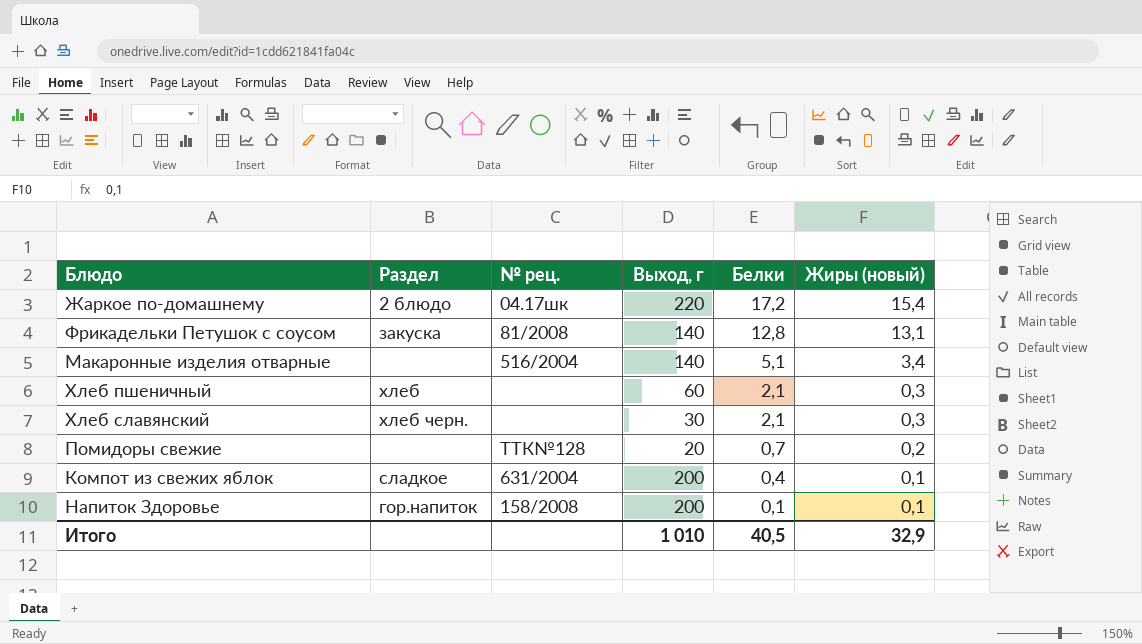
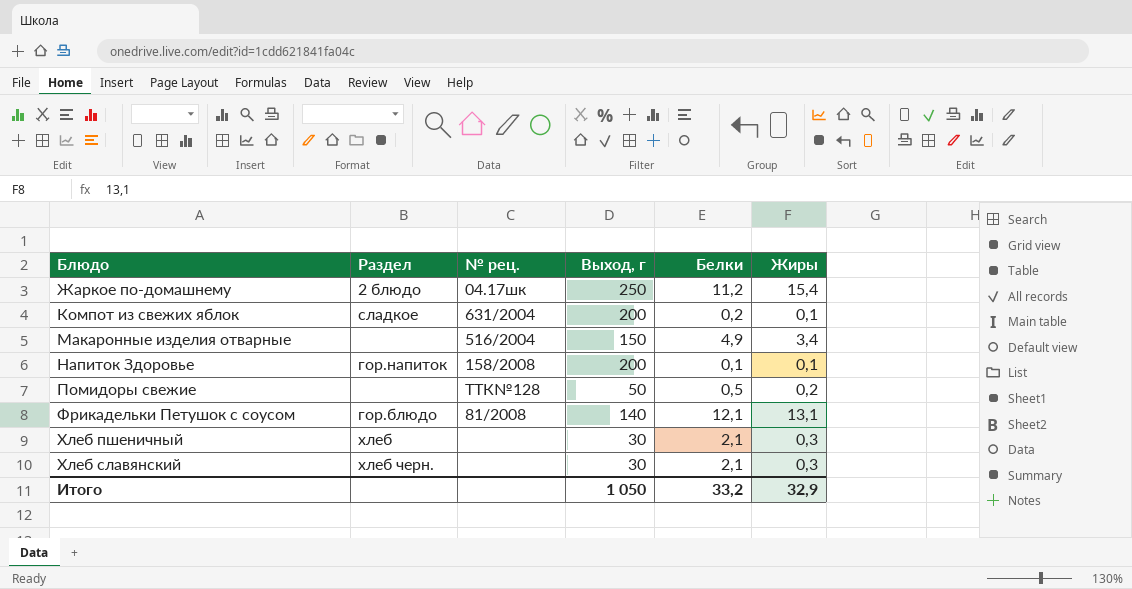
row order: Белки descending -> Блюдо ascending
column name: Жиры (новый) -> Жиры
Жаркое по-домашнему | Выход, г: 220 -> 250
Жаркое по-домашнему | Белки: 17,2 -> 11,2
Компот из свежих яблок | Белки: 0,4 -> 0,2
Макаронные изделия отварные | Выход, г: 140 -> 150
Макаронные изделия отварные | Белки: 5,1 -> 4,9
Помидоры свежие | Выход, г: 20 -> 50
Помидоры свежие | Белки: 0,7 -> 0,5
Фрикадельки Петушок с соусом | Раздел: закуска -> гор.блюдо
Фрикадельки Петушок с соусом | Белки: 12,8 -> 12,1
Хлеб пшеничный | Выход, г: 60 -> 30
Итого | Выход, г: 1 010 -> 1 050
Итого | Белки: 40,5 -> 33,2

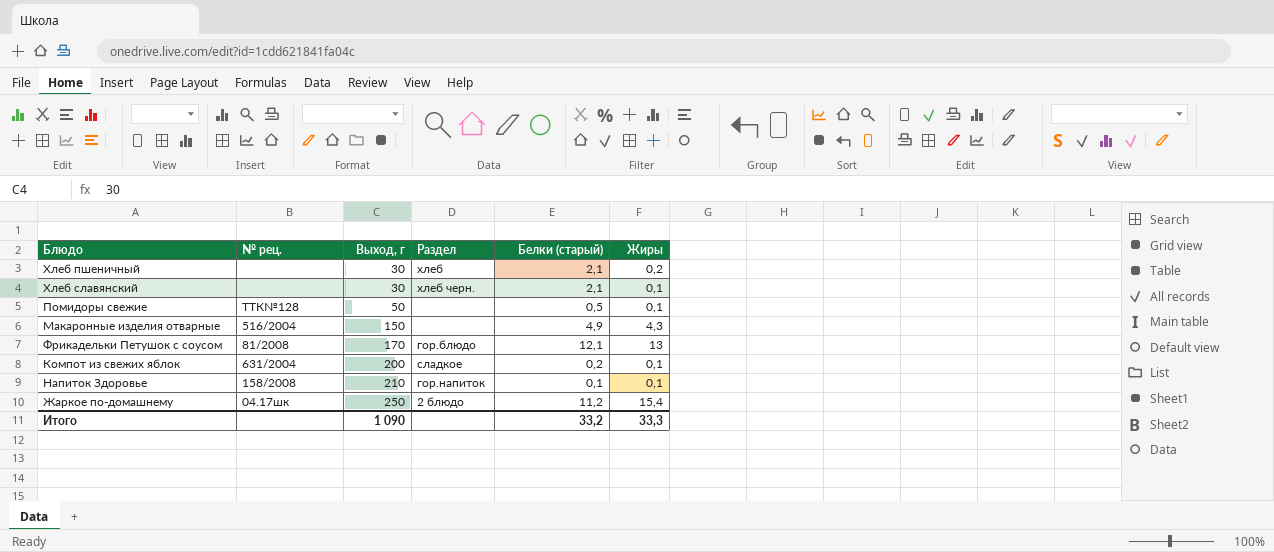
row order: Блюдо ascending -> Выход, г ascending
column Раздел | position: 2 -> 4
column name: Белки -> Белки (старый)
Хлеб пшеничный | Жиры: 0,3 -> 0,2
Хлеб славянский | Жиры: 0,3 -> 0,1
Помидоры свежие | Жиры: 0,2 -> 0,1
Макаронные изделия отварные | Жиры: 3,4 -> 4,3
Фрикадельки Петушок с соусом | Выход, г: 140 -> 170
Фрикадельки Петушок с соусом | Жиры: 13,1 -> 13
Напиток Здоровье | Выход, г: 200 -> 210
Итого | Выход, г: 1 050 -> 1 090
Итого | Жиры: 32,9 -> 33,3

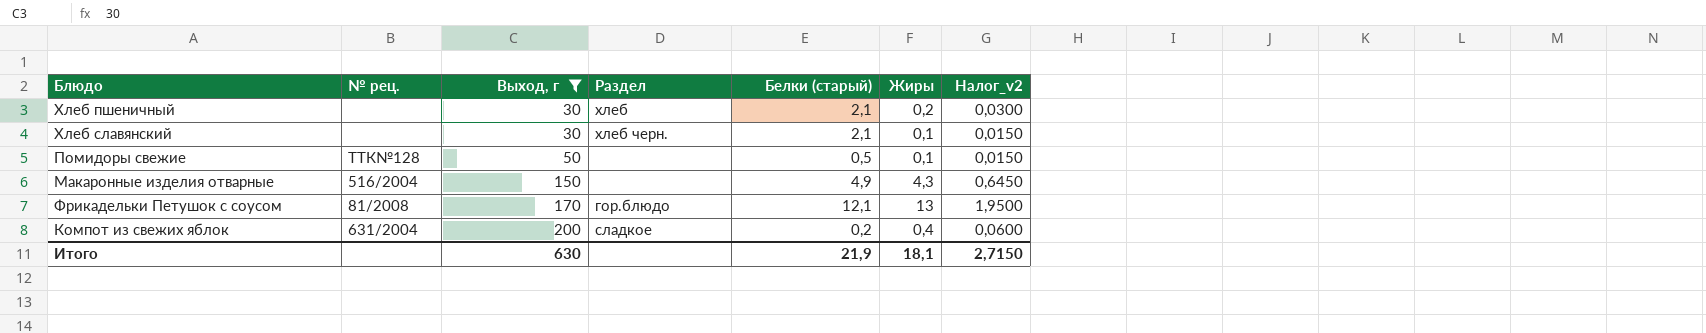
filter: none -> Выход, г <= 200
column Налог_v2 | formula: none -> [Жиры] * 0,15
Компот из свежих яблок | Жиры: 0,1 -> 0,4
Итого | Выход, г: 1 090 -> 630
Итого | Белки (старый): 33,2 -> 21,9
Итого | Жиры: 33,3 -> 18,1

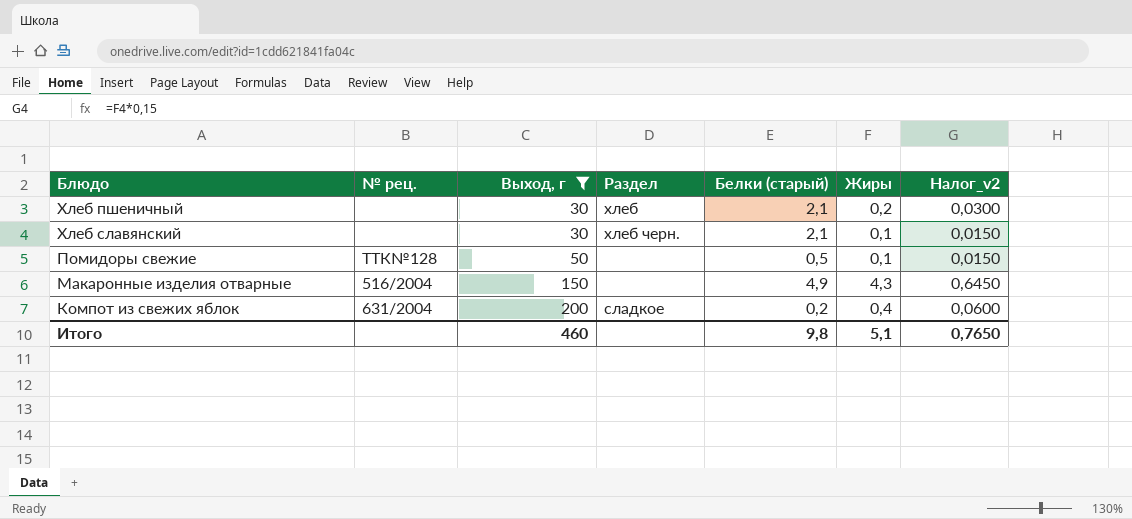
row Фрикадельки Петушок с соусом: 81/2008 | 170 | гор.блюдо | 12,1 | 13 | 1,9500 -> none
Итого | Выход, г: 630 -> 460
Итого | Белки (старый): 21,9 -> 9,8
Итого | Жиры: 18,1 -> 5,1
Итого | Налог_v2: 2,7150 -> 0,7650

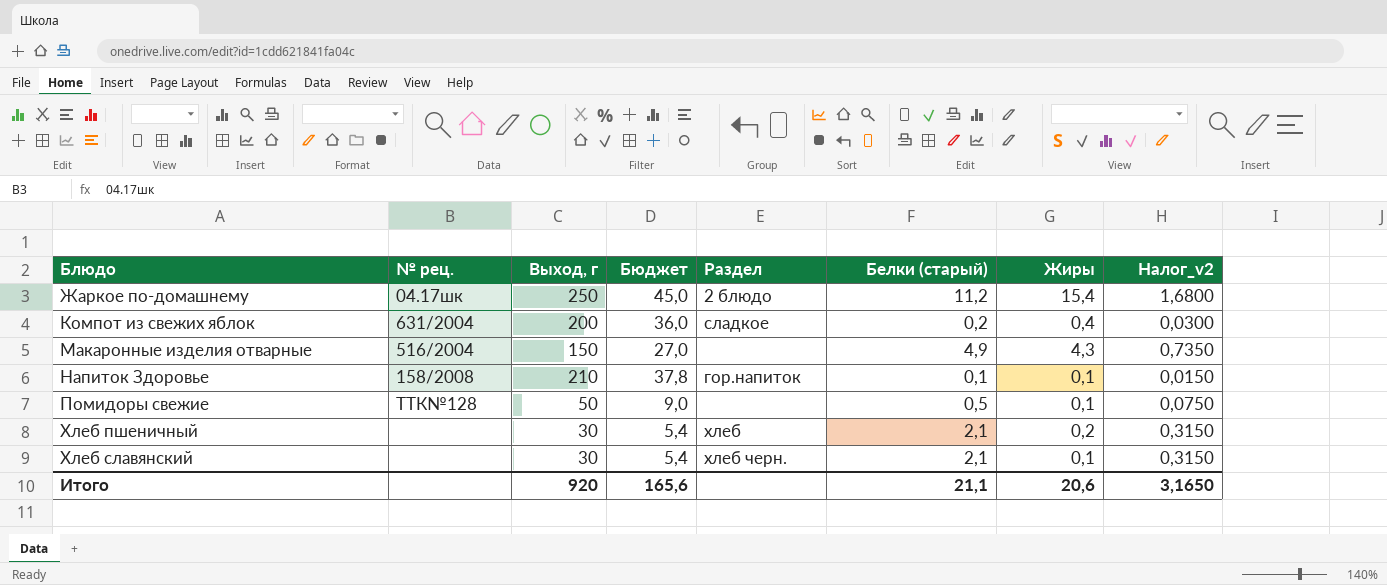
filter: Выход, г <= 200 -> none
row order: Выход, г ascending -> Блюдо ascending
column Бюджет | formula: none -> [Выход, г] * 0,18
column Налог_v2 | formula: [Жиры] * 0,15 -> [Белки (старый)] * 0,15
Итого | Выход, г: 460 -> 920
Итого | Белки (старый): 9,8 -> 21,1
Итого | Жиры: 5,1 -> 20,6
Итого | Налог_v2: 0,7650 -> 3,1650

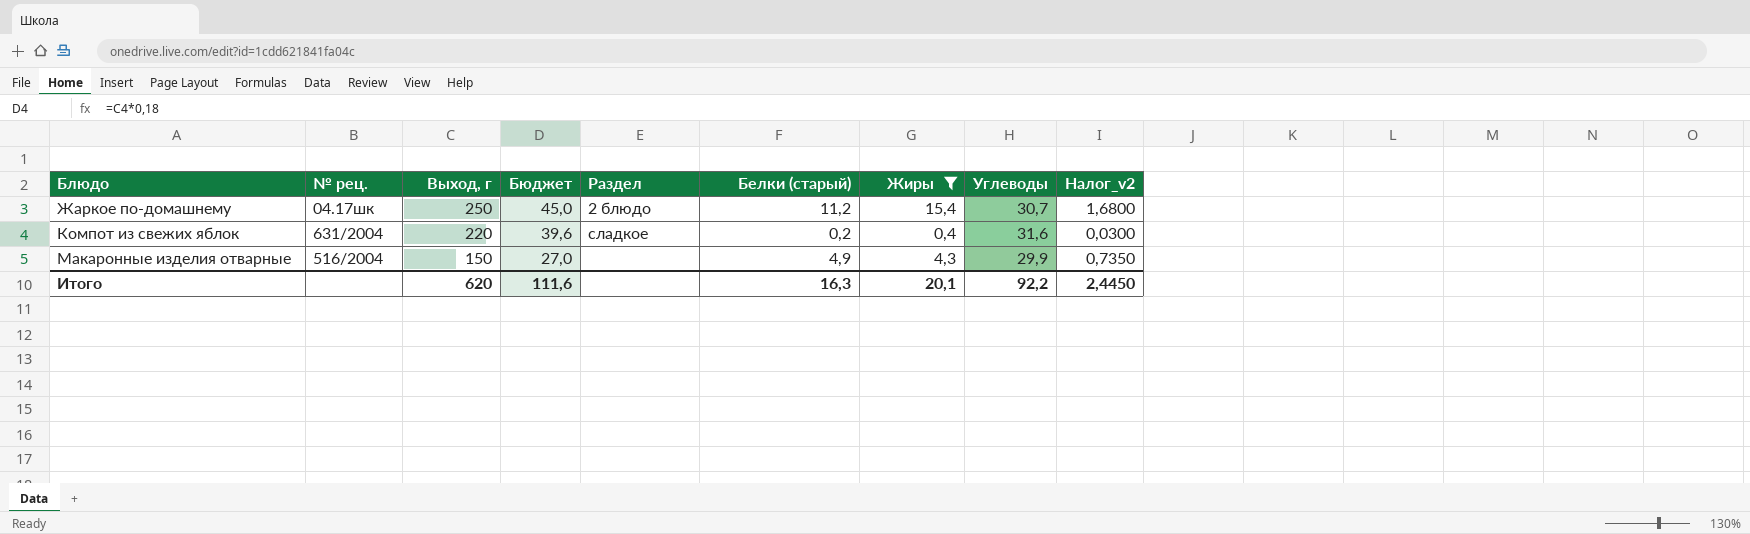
filter: none -> Жиры >= 0,4
column Углеводы | position: none -> 8
Компот из свежих яблок | Выход, г: 200 -> 220
Компот из свежих яблок | Бюджет: 36,0 -> 39,6
Итого | Выход, г: 920 -> 620
Итого | Бюджет: 165,6 -> 111,6
Итого | Белки (старый): 21,1 -> 16,3
Итого | Жиры: 20,6 -> 20,1
Итого | Налог_v2: 3,1650 -> 2,4450

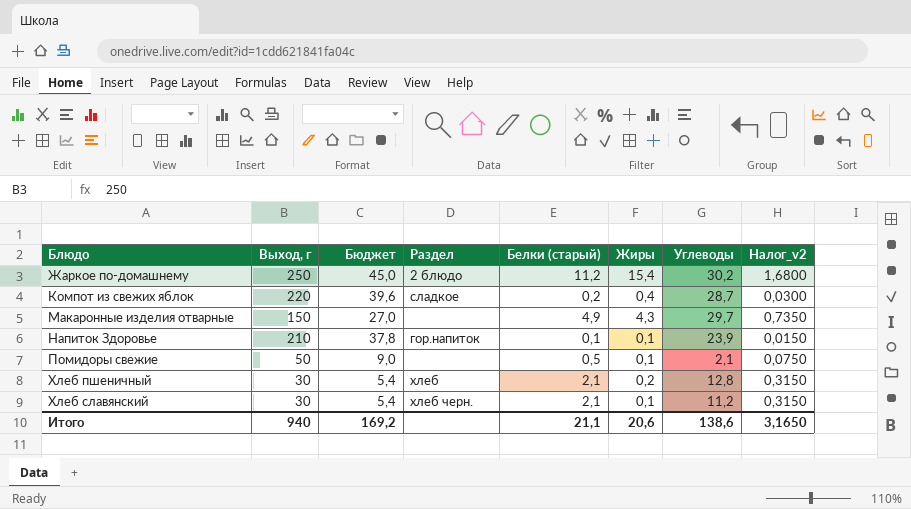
filter: Жиры >= 0,4 -> none
column № рец. | position: 2 -> none
Жаркое по-домашнему | Углеводы: 30,7 -> 30,2
Компот из свежих яблок | Углеводы: 31,6 -> 28,7
Макаронные изделия отварные | Углеводы: 29,9 -> 29,7
Итого | Выход, г: 620 -> 940
Итого | Бюджет: 111,6 -> 169,2
Итого | Белки (старый): 16,3 -> 21,1
Итого | Жиры: 20,1 -> 20,6
Итого | Углеводы: 92,2 -> 138,6
Итого | Налог_v2: 2,4450 -> 3,1650

